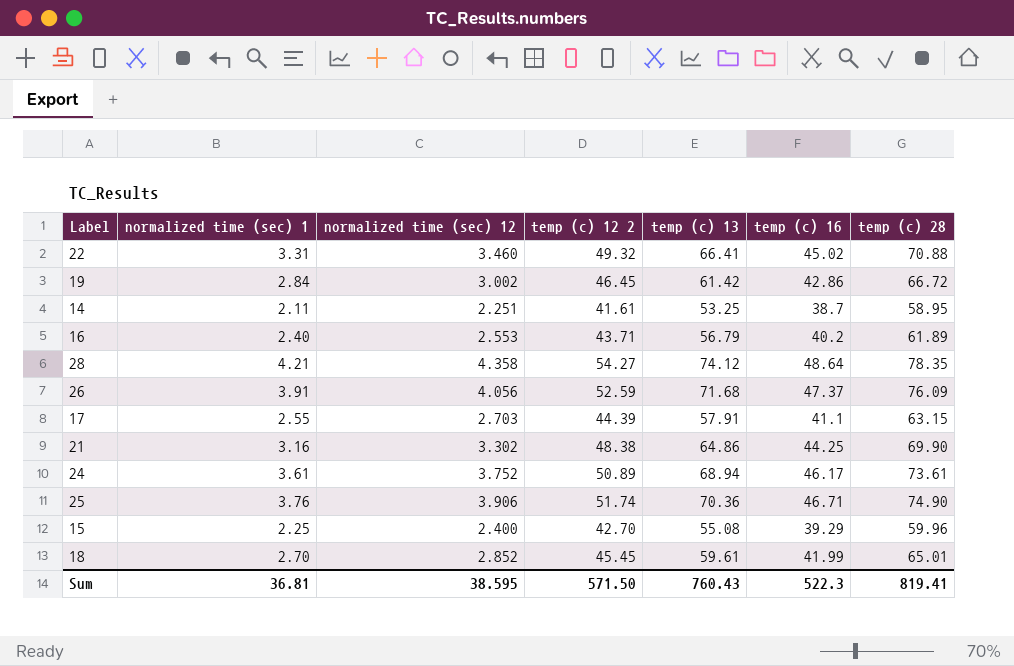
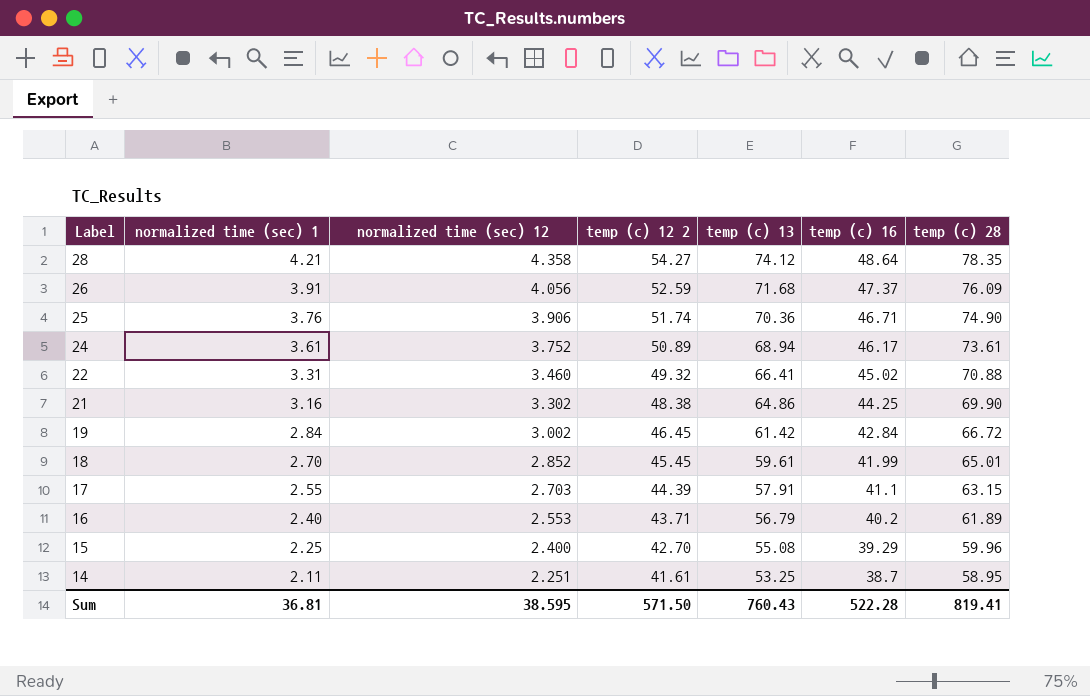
row order: none -> Label descending
19 | temp (c) 16: 42.86 -> 42.84
Sum | temp (c) 16: 522.3 -> 522.28

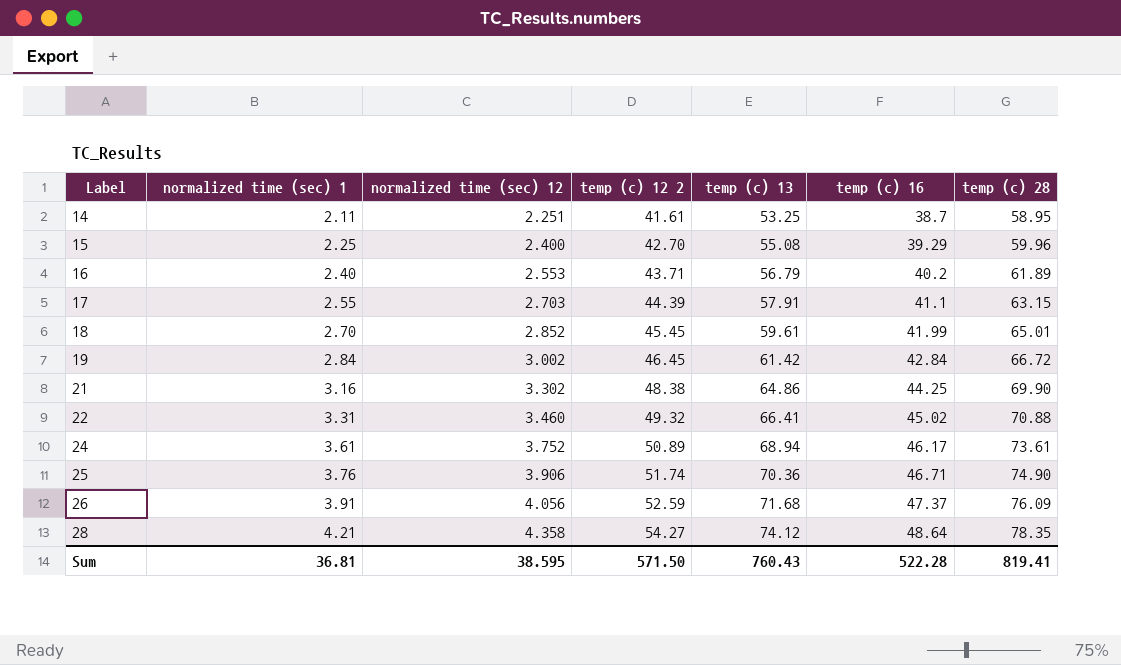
row order: Label descending -> Label ascending

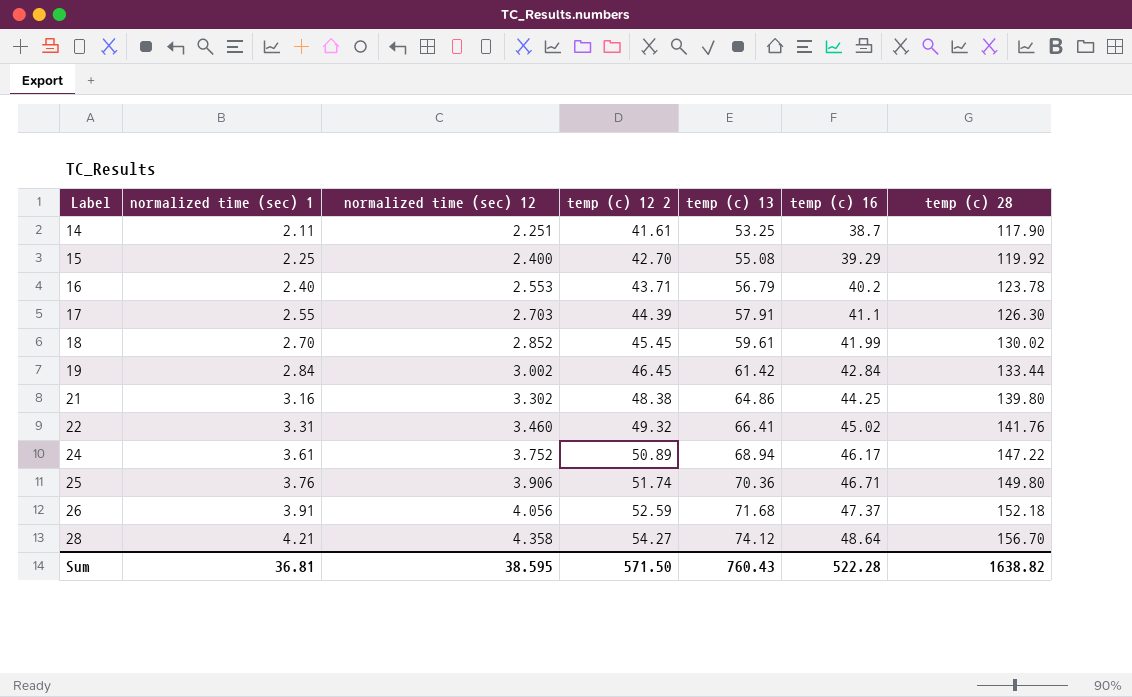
14 | temp (c) 28: 58.95 -> 117.90
15 | temp (c) 28: 59.96 -> 119.92
16 | temp (c) 28: 61.89 -> 123.78
17 | temp (c) 28: 63.15 -> 126.30
18 | temp (c) 28: 65.01 -> 130.02
19 | temp (c) 28: 66.72 -> 133.44
21 | temp (c) 28: 69.90 -> 139.80
22 | temp (c) 28: 70.88 -> 141.76
24 | temp (c) 28: 73.61 -> 147.22
25 | temp (c) 28: 74.90 -> 149.80
26 | temp (c) 28: 76.09 -> 152.18
28 | temp (c) 28: 78.35 -> 156.70
Sum | temp (c) 28: 819.41 -> 1638.82

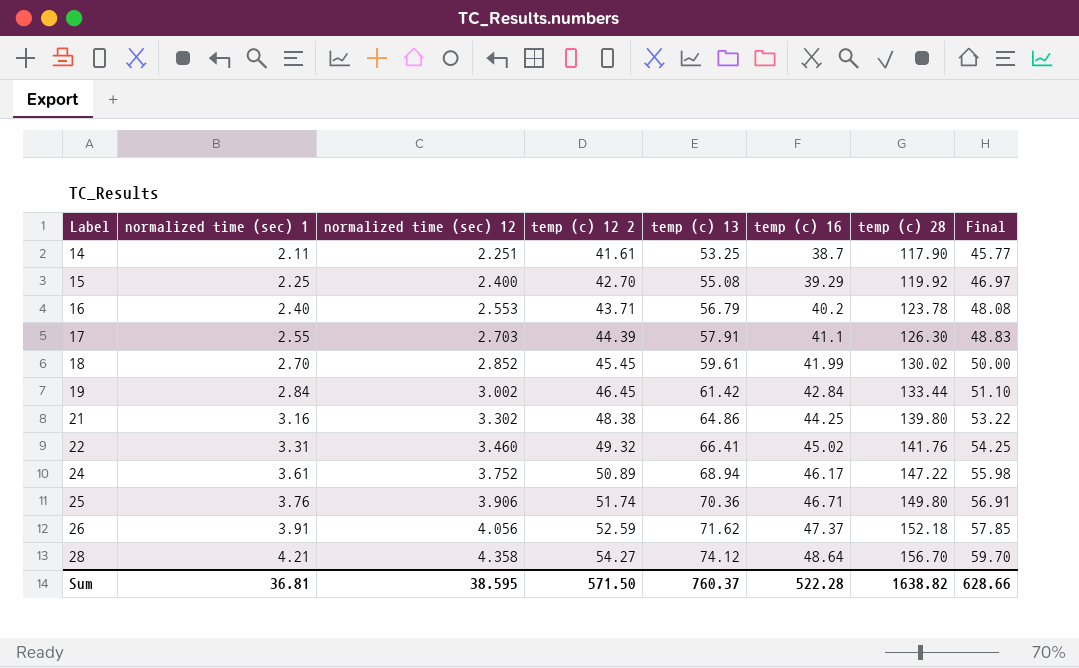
column Final | formula: none -> [temp (c) 12 2] * 1.1
26 | temp (c) 13: 71.68 -> 71.62
Sum | temp (c) 13: 760.43 -> 760.37

